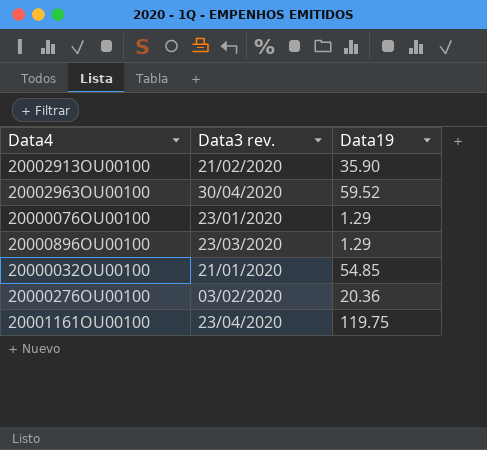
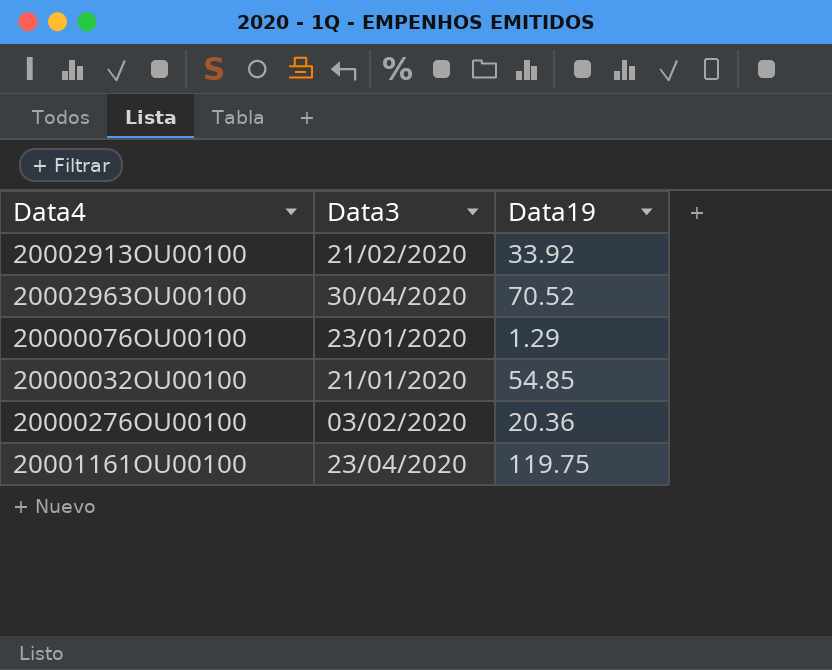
column name: Data3 rev. -> Data3
row 20000896OU00100: 23/03/2020 | 1.29 -> none
20002913OU00100 | Data19: 35.90 -> 33.92
20002963OU00100 | Data19: 59.52 -> 70.52

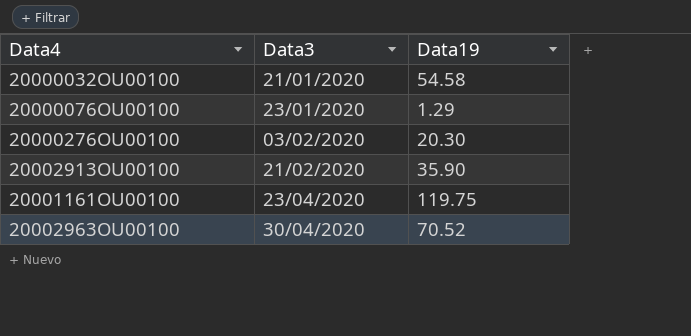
row order: none -> Data3 ascending
20000032OU00100 | Data19: 54.85 -> 54.58
20000276OU00100 | Data19: 20.36 -> 20.30
20002913OU00100 | Data19: 33.92 -> 35.90

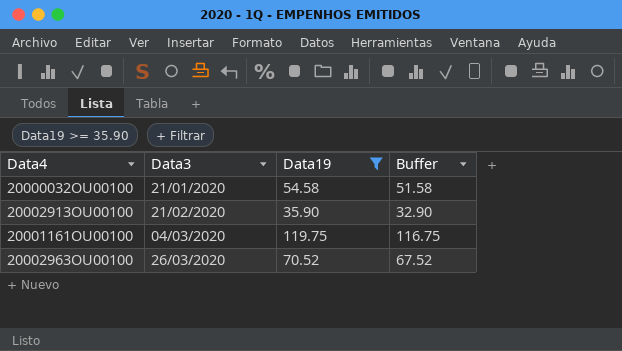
filter: none -> Data19 >= 35.90
column Buffer | formula: none -> [Data19] - 3
20001161OU00100 | Data3: 23/04/2020 -> 04/03/2020
20002963OU00100 | Data3: 30/04/2020 -> 26/03/2020

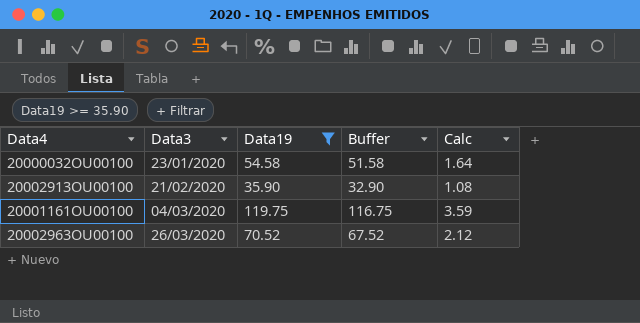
column Calc | formula: none -> [Data19] * 0.03
20000032OU00100 | Data3: 21/01/2020 -> 23/01/2020

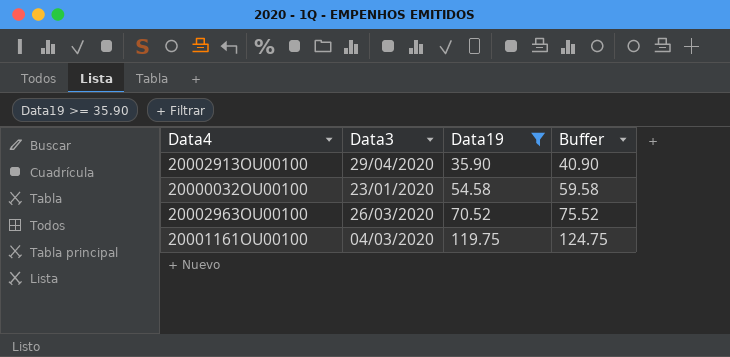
row order: Data3 ascending -> Data19 ascending
column Calc | formula: [Data19] * 0.03 -> none
column Buffer | formula: [Data19] - 3 -> [Data19] + 5
20002913OU00100 | Data3: 21/02/2020 -> 29/04/2020

